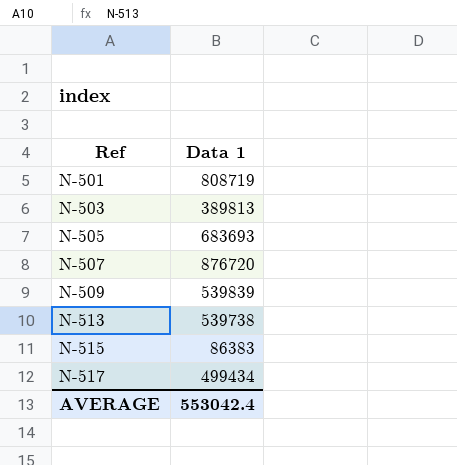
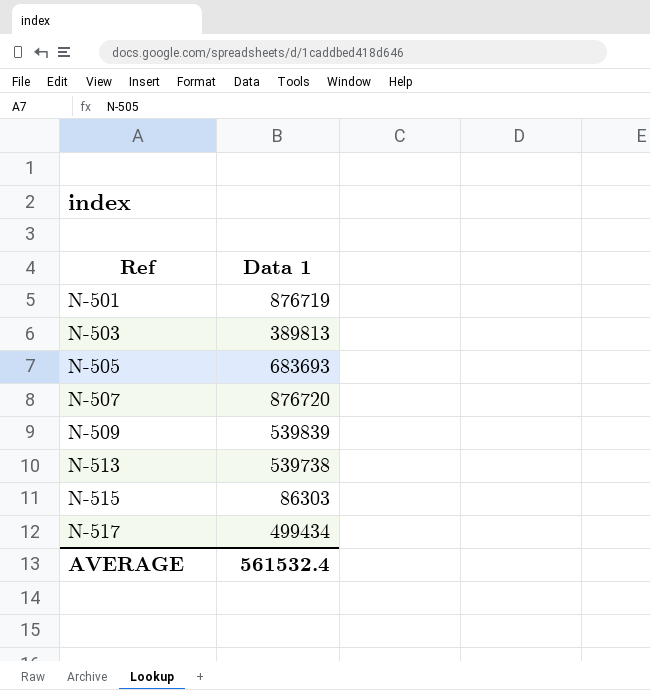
N-501 | Data 1: 808719 -> 876719
N-515 | Data 1: 86383 -> 86303
AVERAGE | Data 1: 553042.4 -> 561532.4

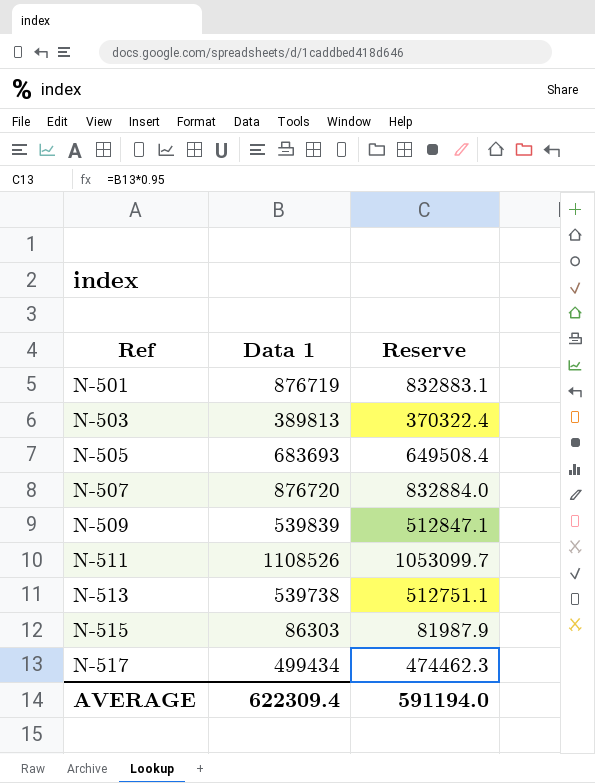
column Reserve | formula: none -> [Data 1] * 0.95
row N-511: none -> 1108526 | 1053099.7
AVERAGE | Data 1: 561532.4 -> 622309.4

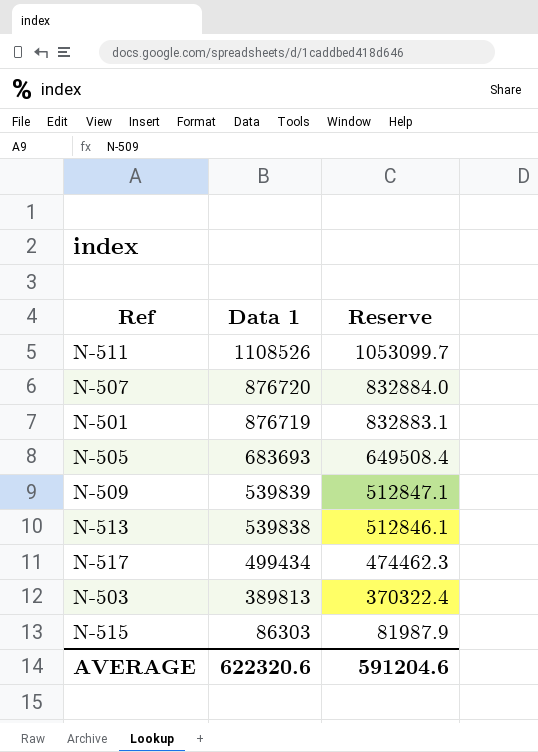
row order: Ref ascending -> Data 1 descending
N-513 | Data 1: 539738 -> 539838
N-513 | Reserve: 512751.1 -> 512846.1
AVERAGE | Data 1: 622309.4 -> 622320.6
AVERAGE | Reserve: 591194.0 -> 591204.6

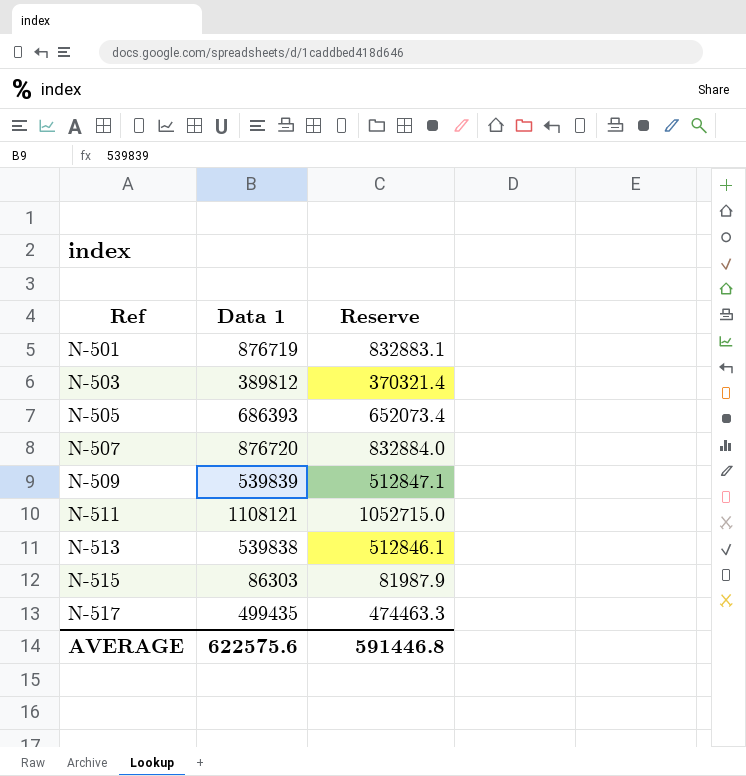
row order: Data 1 descending -> Ref ascending
N-503 | Data 1: 389813 -> 389812
N-503 | Reserve: 370322.4 -> 370321.4
N-505 | Data 1: 683693 -> 686393
N-505 | Reserve: 649508.4 -> 652073.4
N-511 | Data 1: 1108526 -> 1108121
N-511 | Reserve: 1053099.7 -> 1052715.0
N-517 | Data 1: 499434 -> 499435
N-517 | Reserve: 474462.3 -> 474463.3
AVERAGE | Data 1: 622320.6 -> 622575.6
AVERAGE | Reserve: 591204.6 -> 591446.8

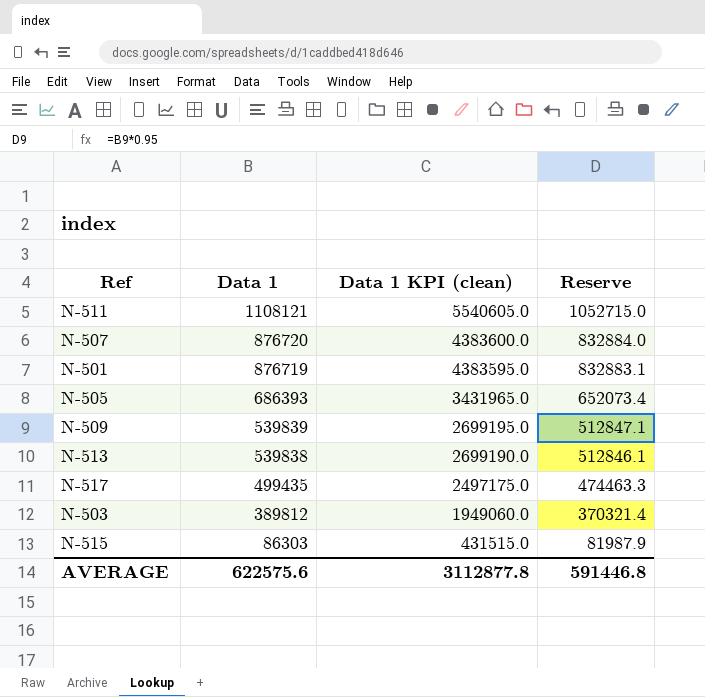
row order: Ref ascending -> Data 1 descending
column Data 1 KPI (clean) | formula: none -> [Data 1] * 5

